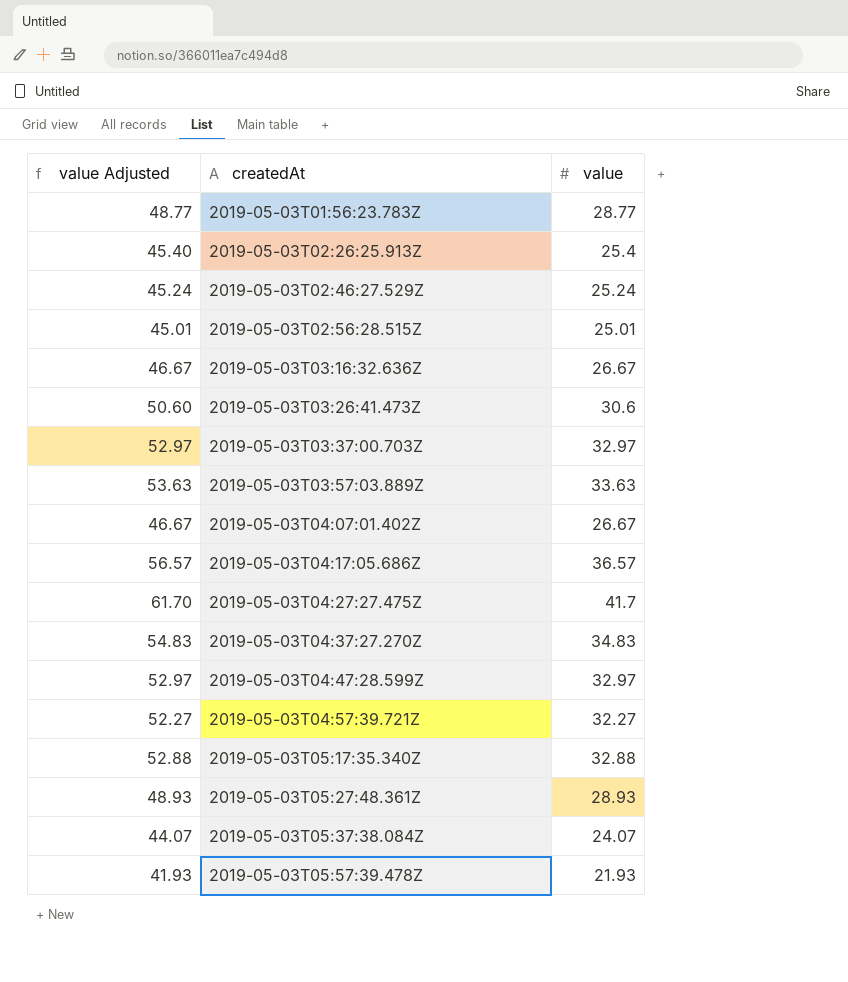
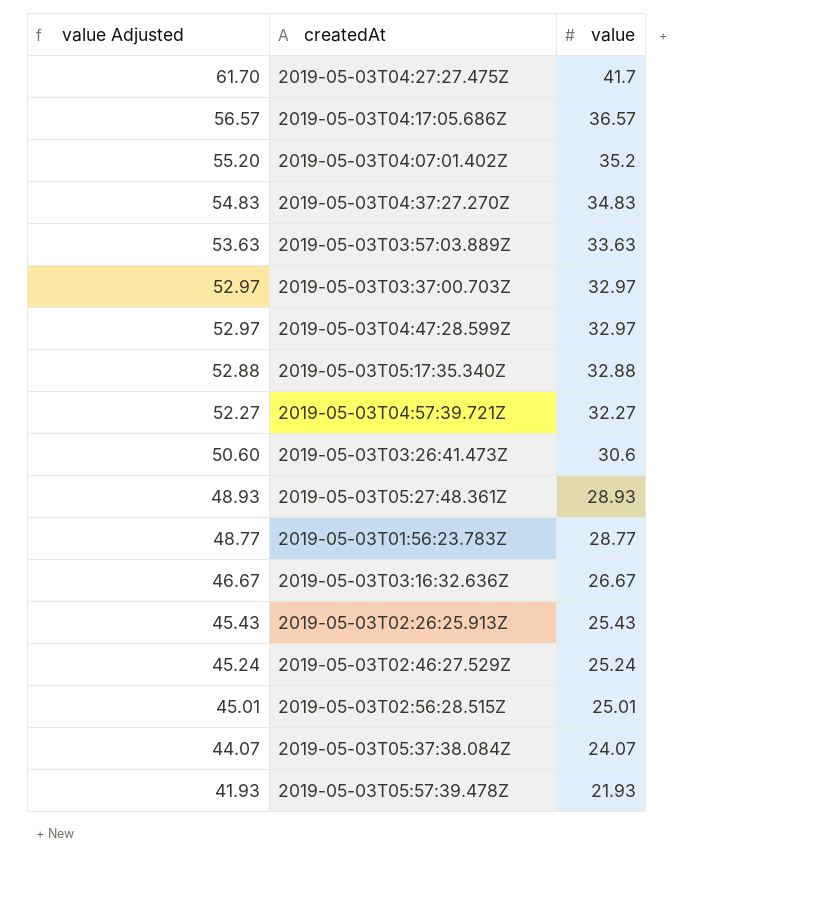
row order: createdAt ascending -> value Adjusted descending
2019-05-03T04:07:01.402Z | value Adjusted: 46.67 -> 55.20
2019-05-03T04:07:01.402Z | value: 26.67 -> 35.2
2019-05-03T02:26:25.913Z | value Adjusted: 45.40 -> 45.43
2019-05-03T02:26:25.913Z | value: 25.4 -> 25.43

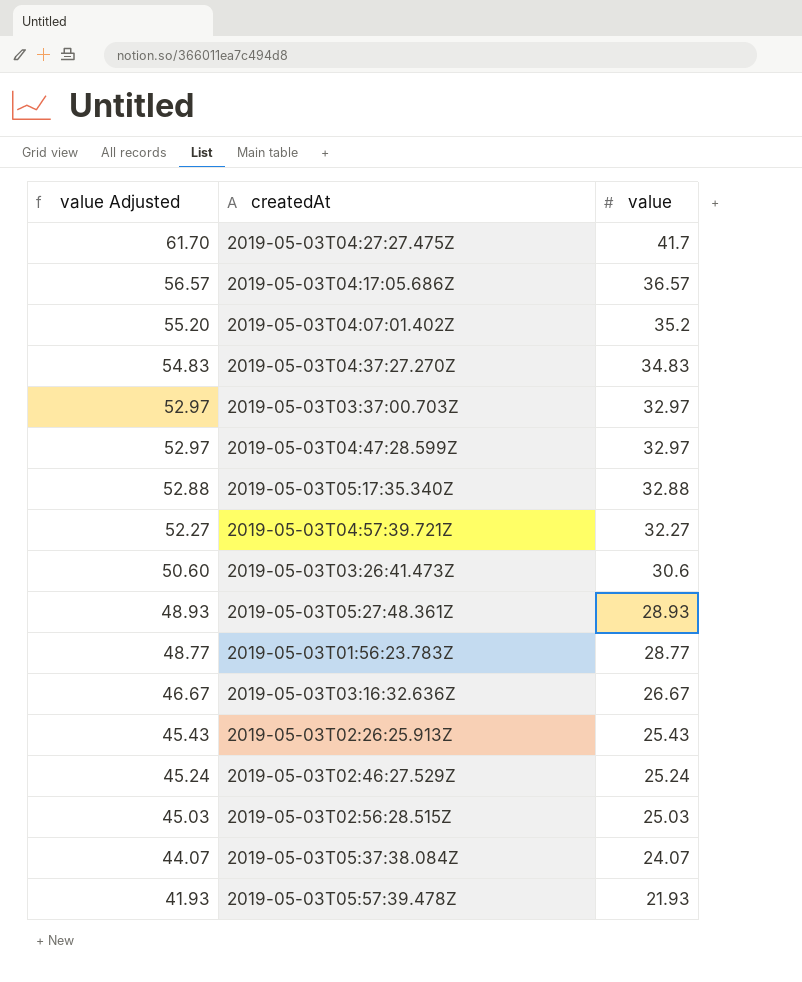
row 2019-05-03T03:57:03.889Z: 53.63 | 33.63 -> none
2019-05-03T02:56:28.515Z | value Adjusted: 45.01 -> 45.03
2019-05-03T02:56:28.515Z | value: 25.01 -> 25.03

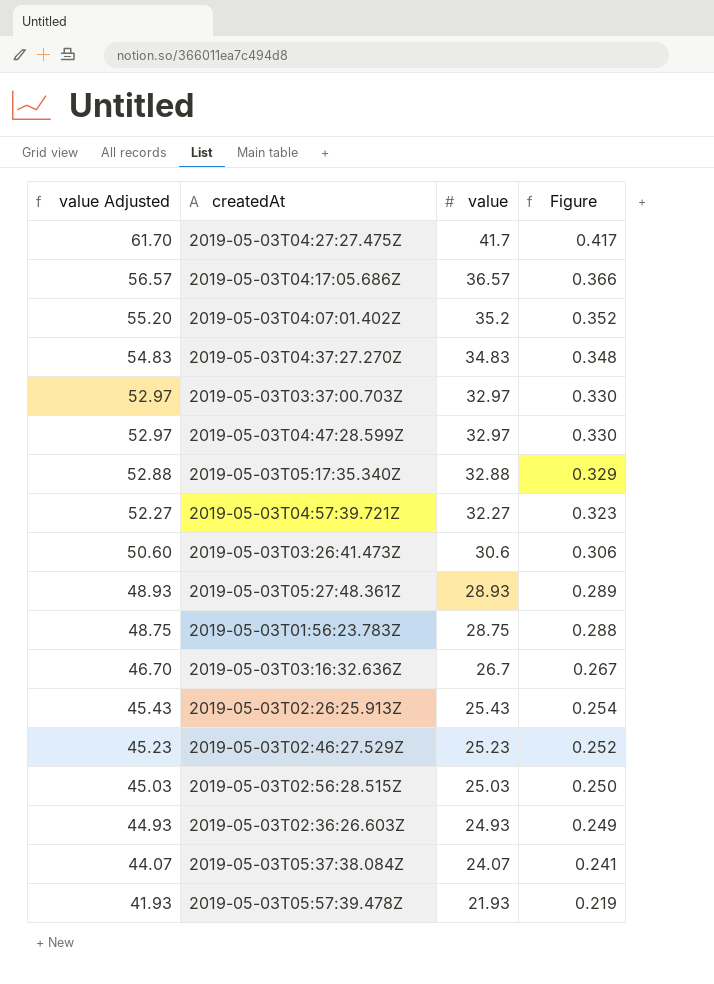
column Figure | formula: none -> [value] * 0.01
2019-05-03T01:56:23.783Z | value Adjusted: 48.77 -> 48.75
2019-05-03T01:56:23.783Z | value: 28.77 -> 28.75
2019-05-03T03:16:32.636Z | value Adjusted: 46.67 -> 46.70
2019-05-03T03:16:32.636Z | value: 26.67 -> 26.7
2019-05-03T02:46:27.529Z | value Adjusted: 45.24 -> 45.23
2019-05-03T02:46:27.529Z | value: 25.24 -> 25.23
row 2019-05-03T02:36:26.603Z: none -> 44.93 | 24.93 | 0.249

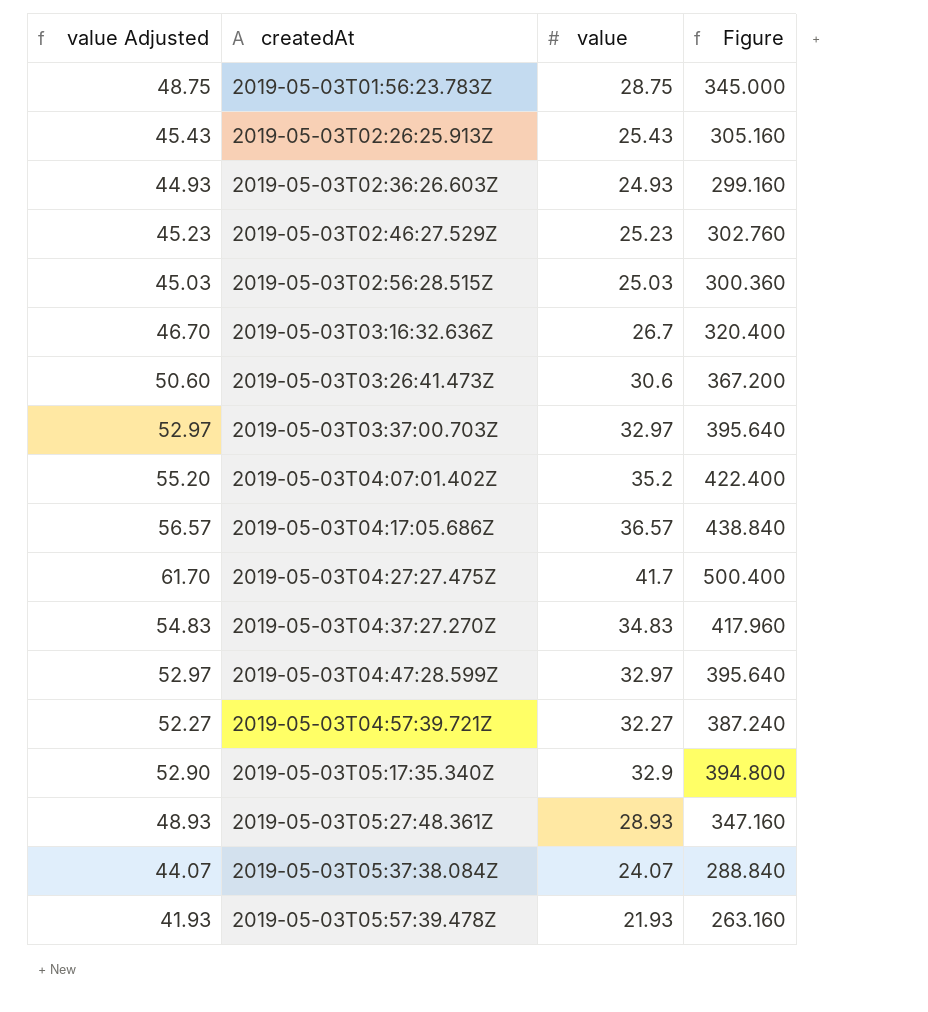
row order: value Adjusted descending -> createdAt ascending
column Figure | formula: [value] * 0.01 -> [value] * 12
2019-05-03T05:17:35.340Z | value Adjusted: 52.88 -> 52.90
2019-05-03T05:17:35.340Z | value: 32.88 -> 32.9

